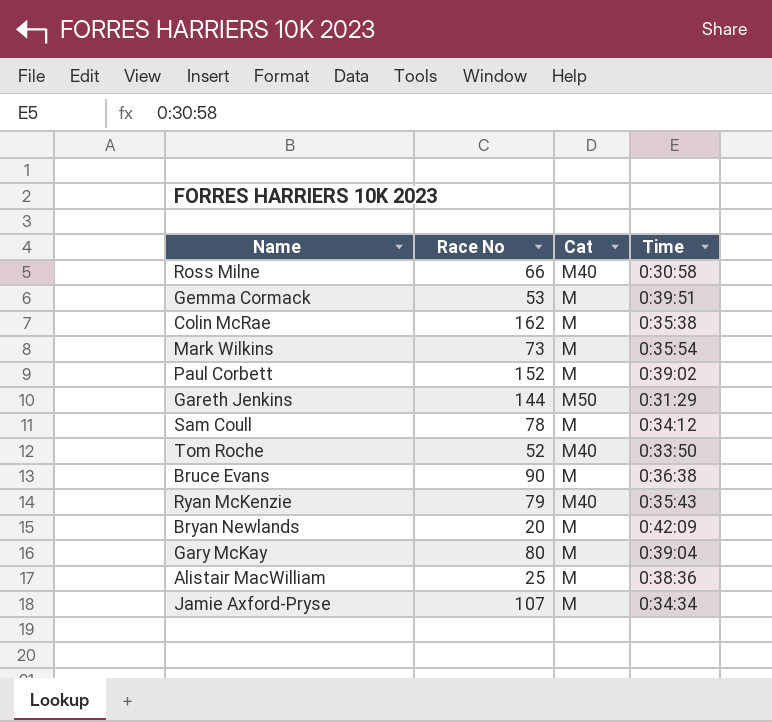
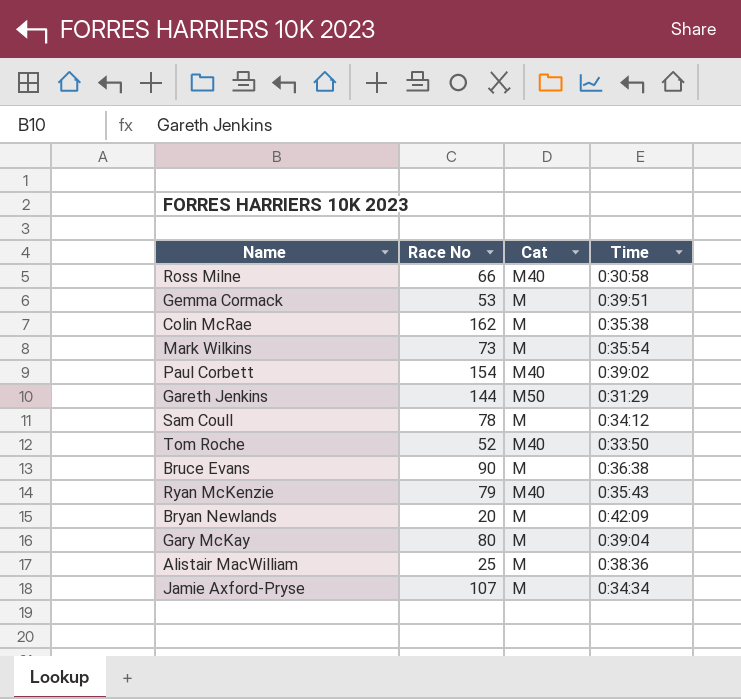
Paul Corbett | Race No: 152 -> 154
Paul Corbett | Cat: M -> M40

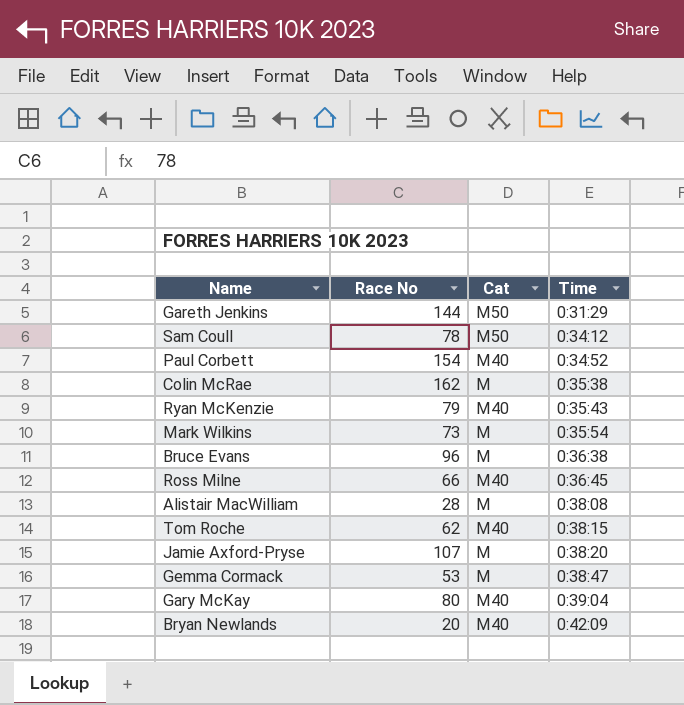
row order: none -> Time ascending
Sam Coull | Cat: M -> M50
Paul Corbett | Time: 0:39:02 -> 0:34:52
Bruce Evans | Race No: 90 -> 96
Ross Milne | Time: 0:30:58 -> 0:36:45
Alistair MacWilliam | Race No: 25 -> 28
Alistair MacWilliam | Time: 0:38:36 -> 0:38:08
Tom Roche | Race No: 52 -> 62
Tom Roche | Time: 0:33:50 -> 0:38:15
Jamie Axford-Pryse | Time: 0:34:34 -> 0:38:20
Gemma Cormack | Time: 0:39:51 -> 0:38:47
Gary McKay | Cat: M -> M40
Bryan Newlands | Cat: M -> M40

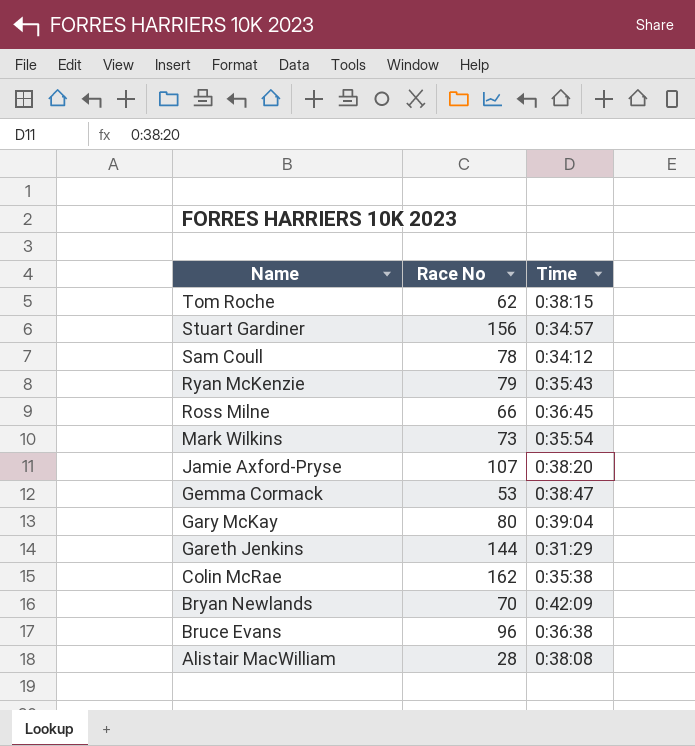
row order: Time ascending -> Name descending
column Cat | position: 3 -> none
row Paul Corbett: 154 | M40 | 0:34:52 -> none
row Stuart Gardiner: none -> 156 | 0:34:57
Bryan Newlands | Race No: 20 -> 70

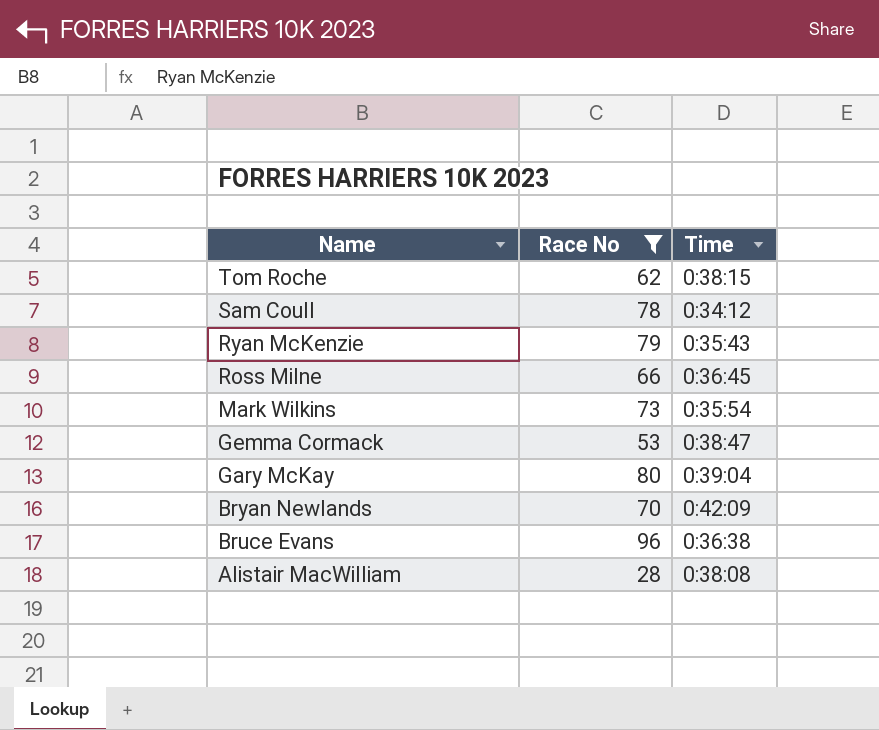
filter: none -> Race No <= 96

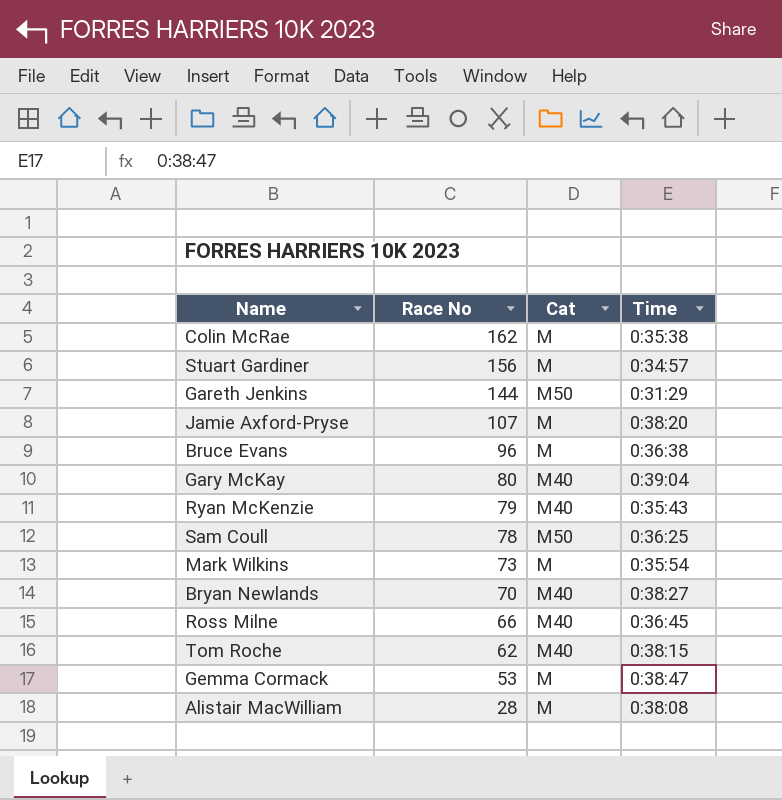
filter: Race No <= 96 -> none
row order: Name descending -> Race No descending
column Cat | position: none -> 3
Sam Coull | Time: 0:34:12 -> 0:36:25
Bryan Newlands | Time: 0:42:09 -> 0:38:27

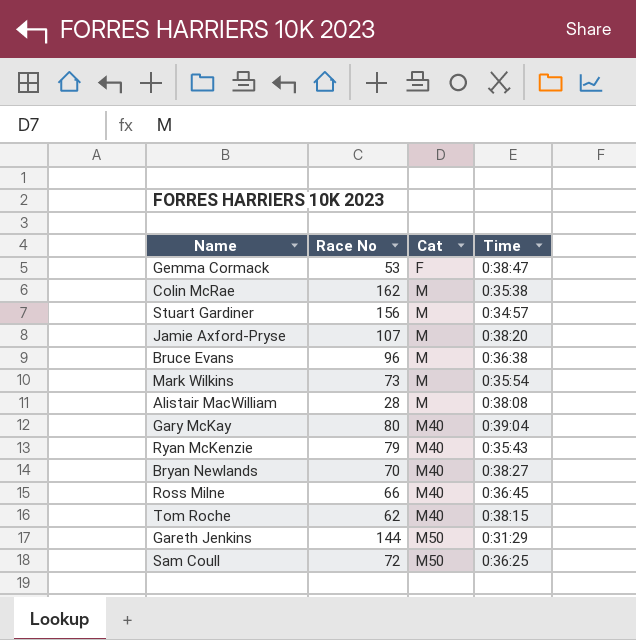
row order: Race No descending -> Cat ascending
Gemma Cormack | Cat: M -> F
Sam Coull | Race No: 78 -> 72

